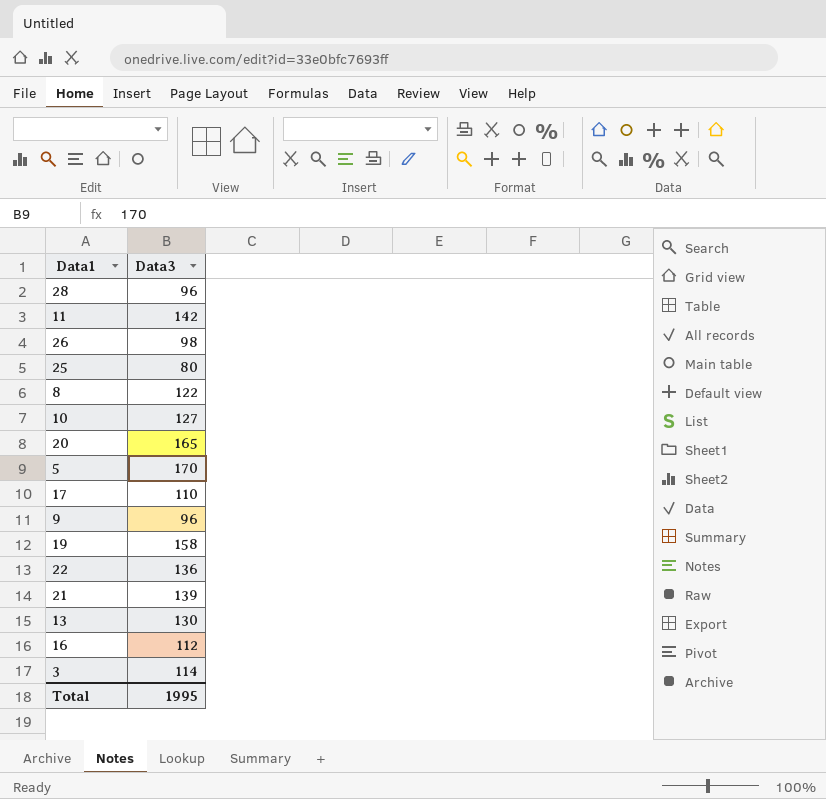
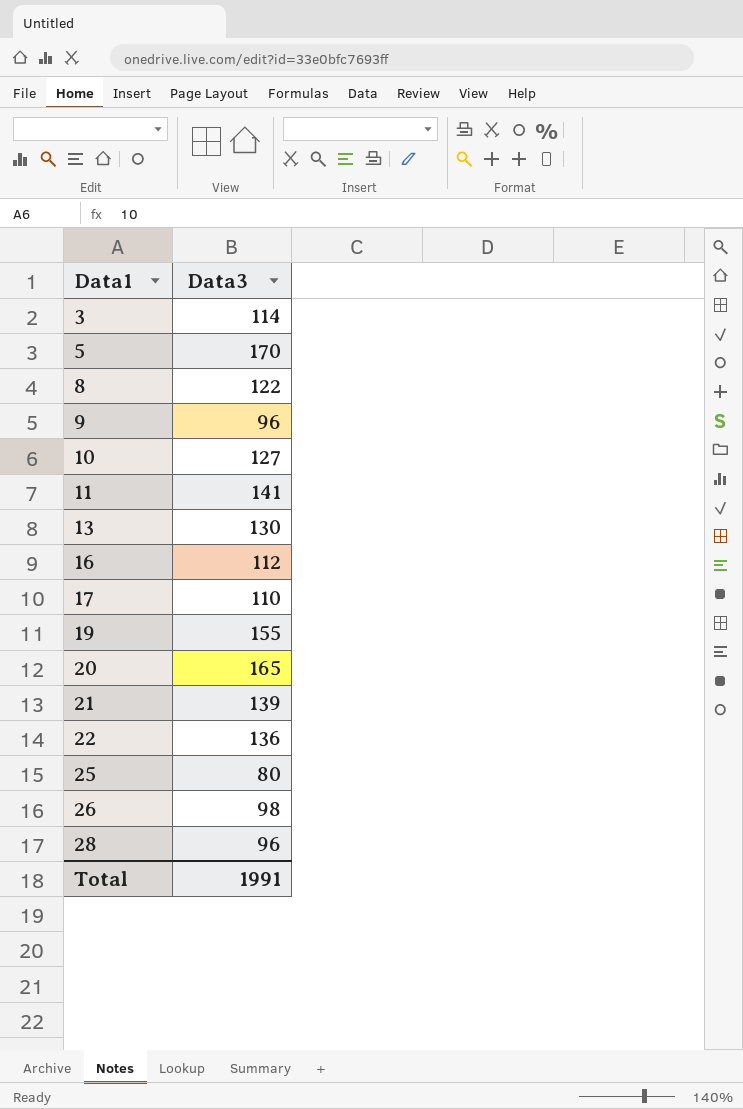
row order: none -> Data1 ascending
11 | Data3: 142 -> 141
19 | Data3: 158 -> 155
Total | Data3: 1995 -> 1991

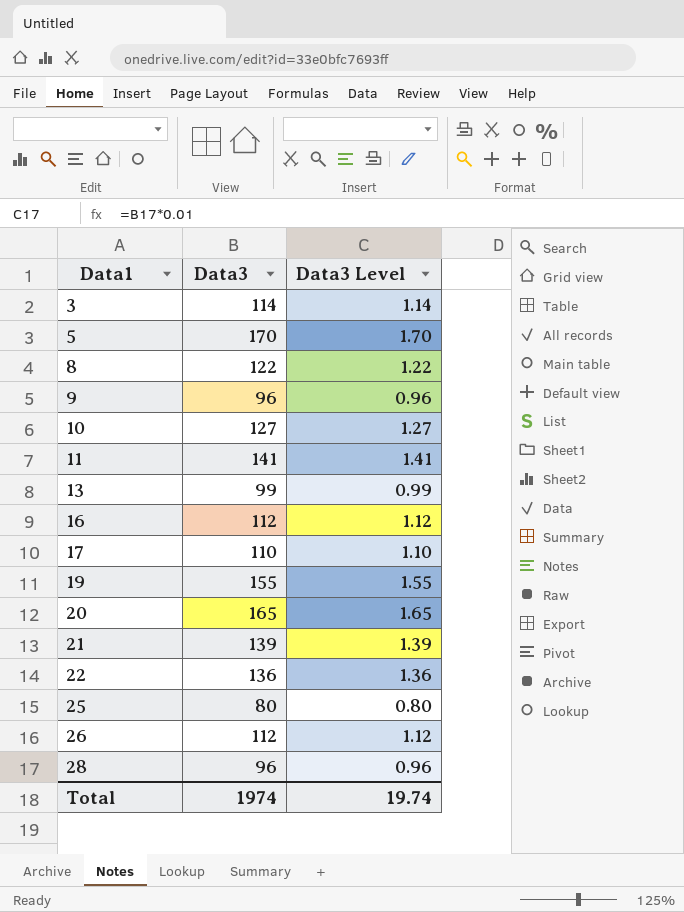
column Data3 Level | formula: none -> [Data3] * 0.01
13 | Data3: 130 -> 99
26 | Data3: 98 -> 112
Total | Data3: 1991 -> 1974

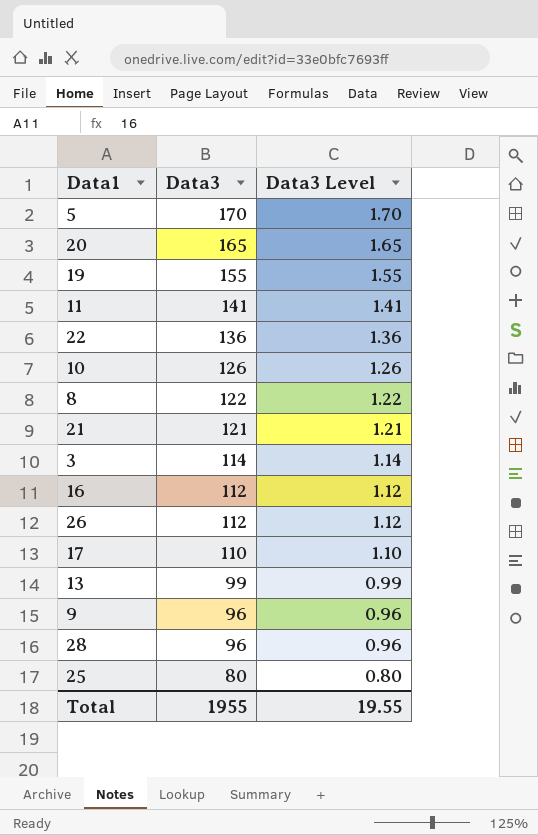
row order: Data1 ascending -> Data3 descending
10 | Data3: 127 -> 126
10 | Data3 Level: 1.27 -> 1.26
21 | Data3: 139 -> 121
21 | Data3 Level: 1.39 -> 1.21
Total | Data3: 1974 -> 1955
Total | Data3 Level: 19.74 -> 19.55

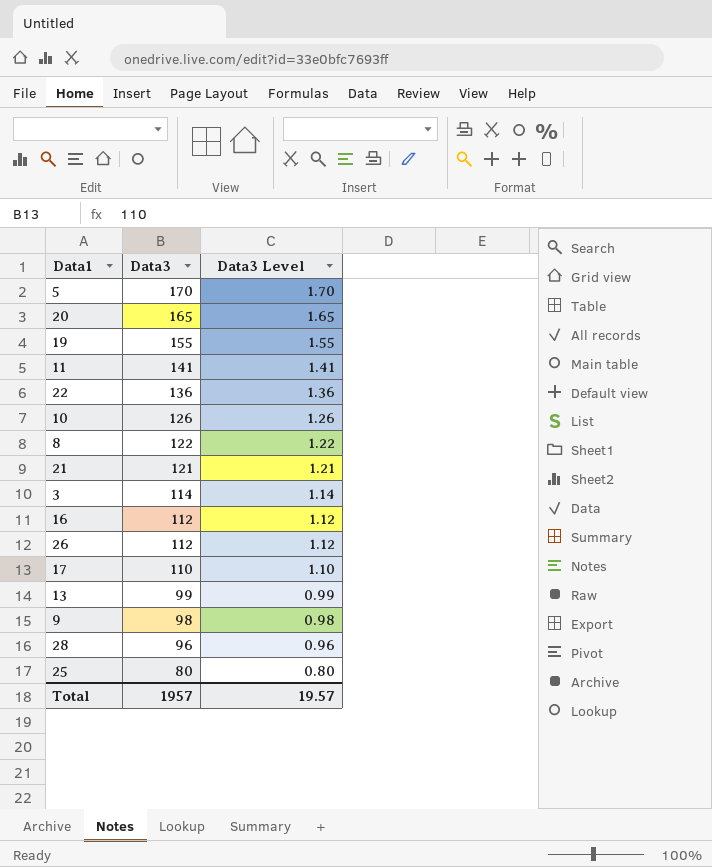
9 | Data3: 96 -> 98
9 | Data3 Level: 0.96 -> 0.98
Total | Data3: 1955 -> 1957
Total | Data3 Level: 19.55 -> 19.57

